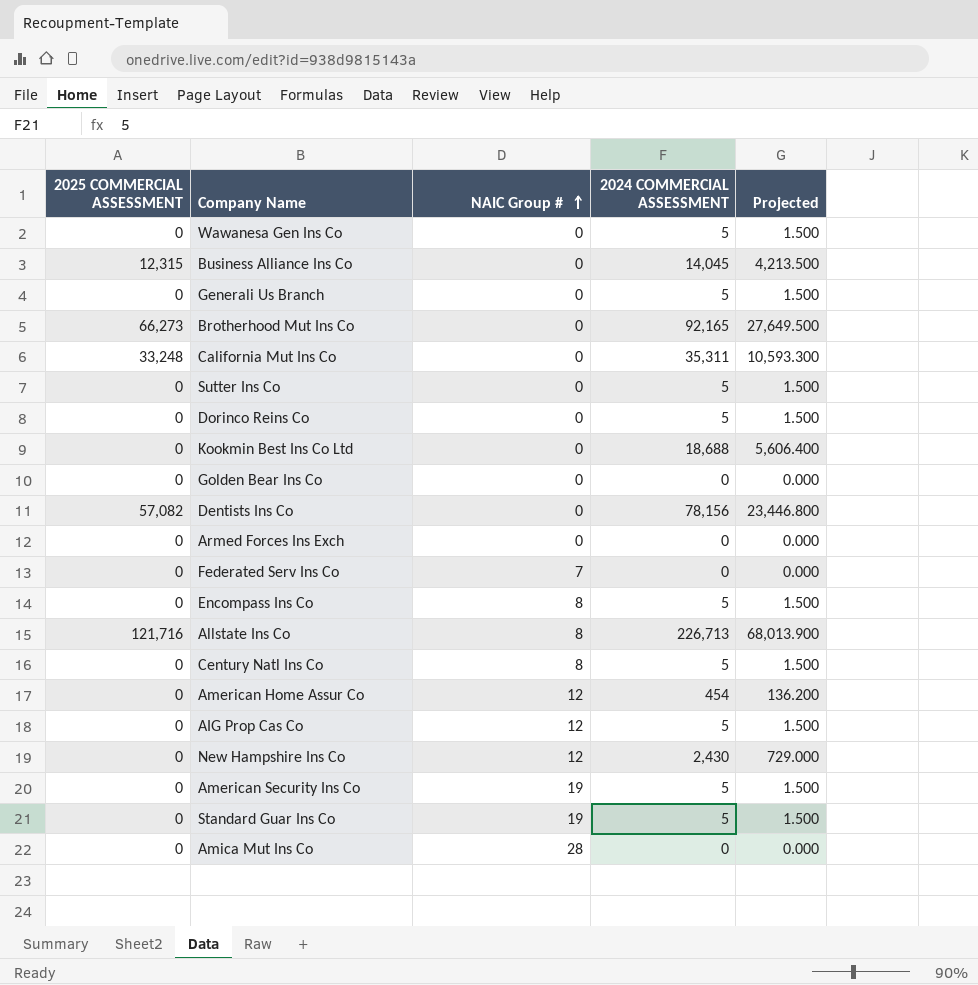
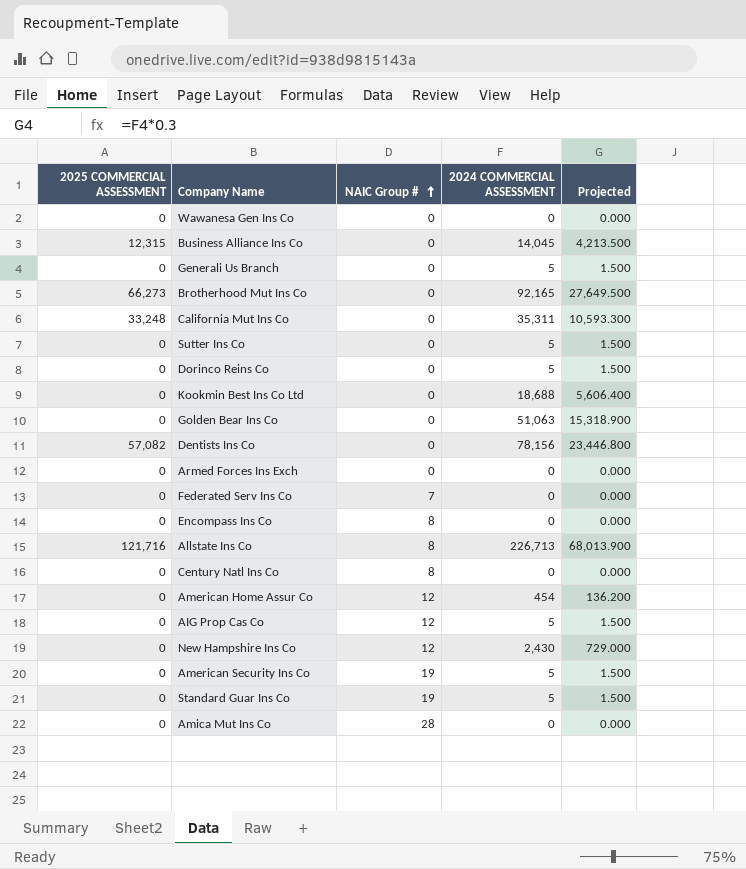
Wawanesa Gen Ins Co | 2024 COMMERCIAL ASSESSMENT: 5 -> 0
Wawanesa Gen Ins Co | Projected: 1.500 -> 0.000
Golden Bear Ins Co | 2024 COMMERCIAL ASSESSMENT: 0 -> 51,063
Golden Bear Ins Co | Projected: 0.000 -> 15,318.900
Encompass Ins Co | 2024 COMMERCIAL ASSESSMENT: 5 -> 0
Encompass Ins Co | Projected: 1.500 -> 0.000
Century Natl Ins Co | 2024 COMMERCIAL ASSESSMENT: 5 -> 0
Century Natl Ins Co | Projected: 1.500 -> 0.000

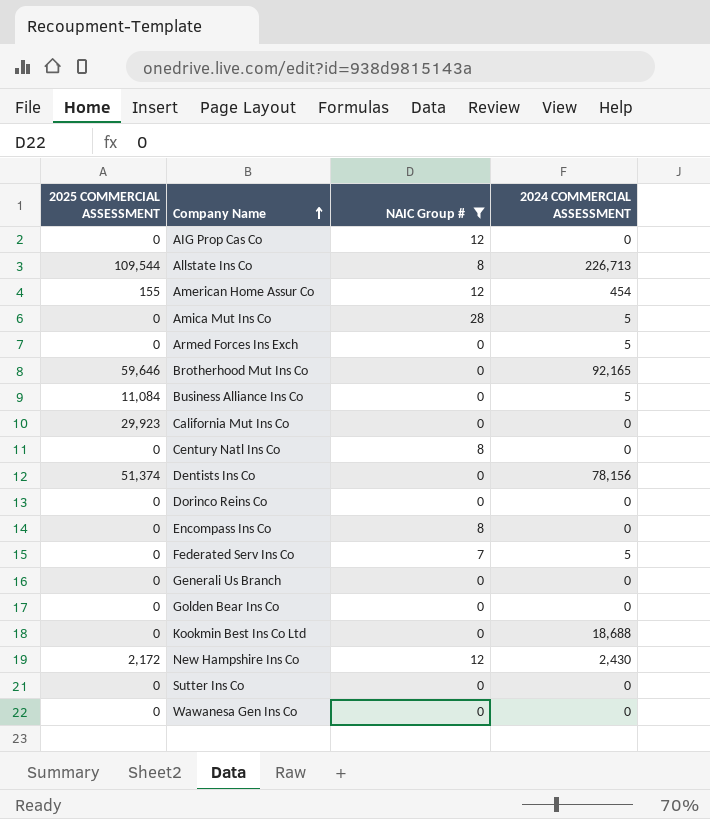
filter: none -> NAIC Group # != 19
row order: NAIC Group # ascending -> Company Name ascending
column Projected | formula: [2024 COMMERCIAL ASSESSMENT] * 0.3 -> none
AIG Prop Cas Co | 2024 COMMERCIAL ASSESSMENT: 5 -> 0
Allstate Ins Co | 2025 COMMERCIAL ASSESSMENT: 121,716 -> 109,544
American Home Assur Co | 2025 COMMERCIAL ASSESSMENT: 0 -> 155
Amica Mut Ins Co | 2024 COMMERCIAL ASSESSMENT: 0 -> 5
Armed Forces Ins Exch | 2024 COMMERCIAL ASSESSMENT: 0 -> 5
Brotherhood Mut Ins Co | 2025 COMMERCIAL ASSESSMENT: 66,273 -> 59,646
Business Alliance Ins Co | 2025 COMMERCIAL ASSESSMENT: 12,315 -> 11,084
Business Alliance Ins Co | 2024 COMMERCIAL ASSESSMENT: 14,045 -> 5
California Mut Ins Co | 2025 COMMERCIAL ASSESSMENT: 33,248 -> 29,923
California Mut Ins Co | 2024 COMMERCIAL ASSESSMENT: 35,311 -> 0
Dentists Ins Co | 2025 COMMERCIAL ASSESSMENT: 57,082 -> 51,374
Dorinco Reins Co | 2024 COMMERCIAL ASSESSMENT: 5 -> 0
Federated Serv Ins Co | 2024 COMMERCIAL ASSESSMENT: 0 -> 5
Generali Us Branch | 2024 COMMERCIAL ASSESSMENT: 5 -> 0
Golden Bear Ins Co | 2024 COMMERCIAL ASSESSMENT: 51,063 -> 0
New Hampshire Ins Co | 2025 COMMERCIAL ASSESSMENT: 0 -> 2,172
Sutter Ins Co | 2024 COMMERCIAL ASSESSMENT: 5 -> 0

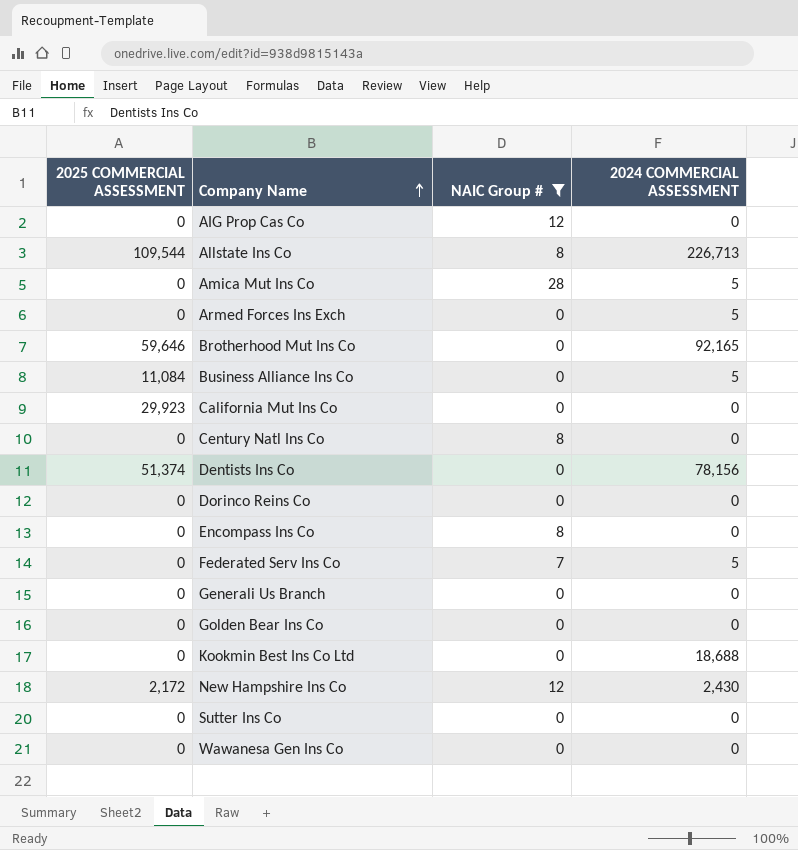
row American Home Assur Co: 155 | 12 | 454 -> none

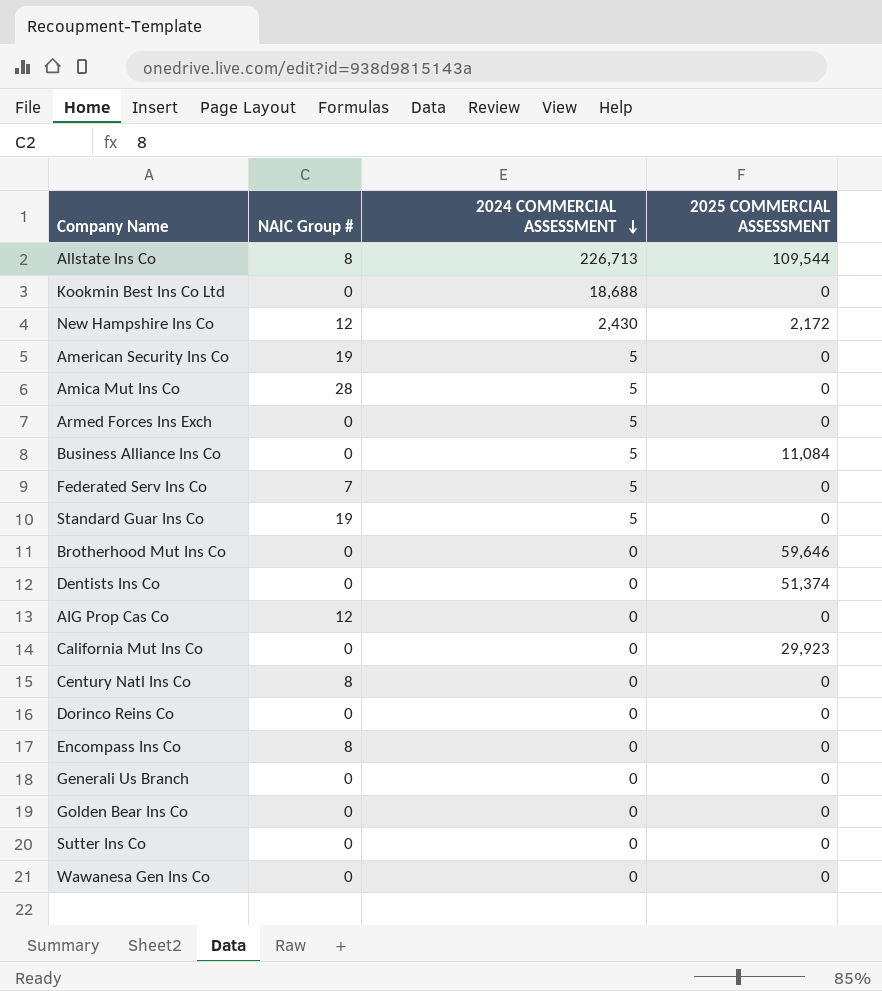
filter: NAIC Group # != 19 -> none
row order: Company Name ascending -> 2024 COMMERCIAL ASSESSMENT descending
column 2025 COMMERCIAL ASSESSMENT | position: 1 -> 4
Brotherhood Mut Ins Co | 2024 COMMERCIAL ASSESSMENT: 92,165 -> 0
Dentists Ins Co | 2024 COMMERCIAL ASSESSMENT: 78,156 -> 0

